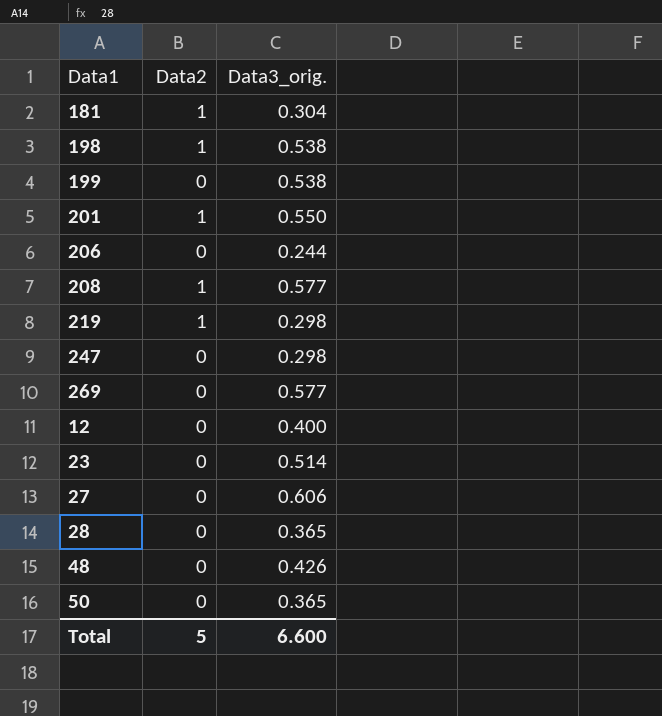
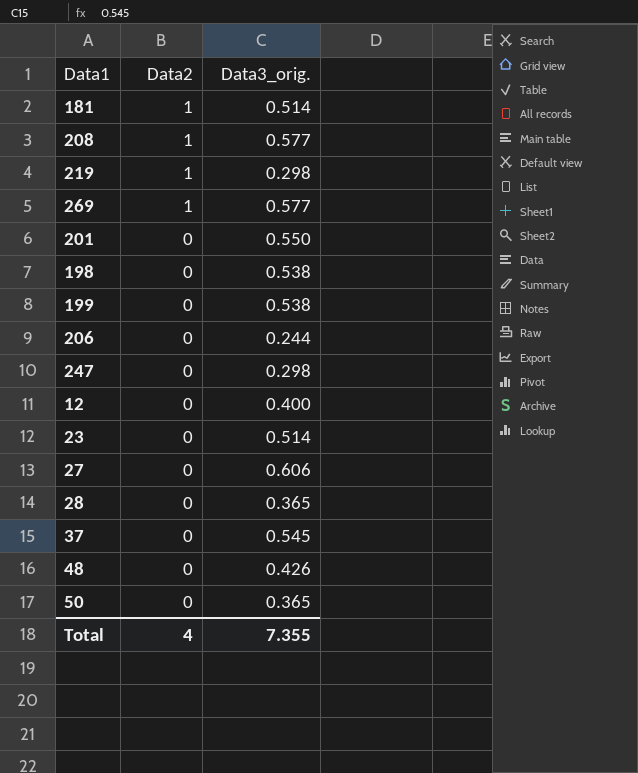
row order: none -> Data2 descending
181 | Data3_orig.: 0.304 -> 0.514
269 | Data2: 0 -> 1
201 | Data2: 1 -> 0
198 | Data2: 1 -> 0
row 37: none -> 0 | 0.545
Total | Data2: 5 -> 4
Total | Data3_orig.: 6.600 -> 7.355

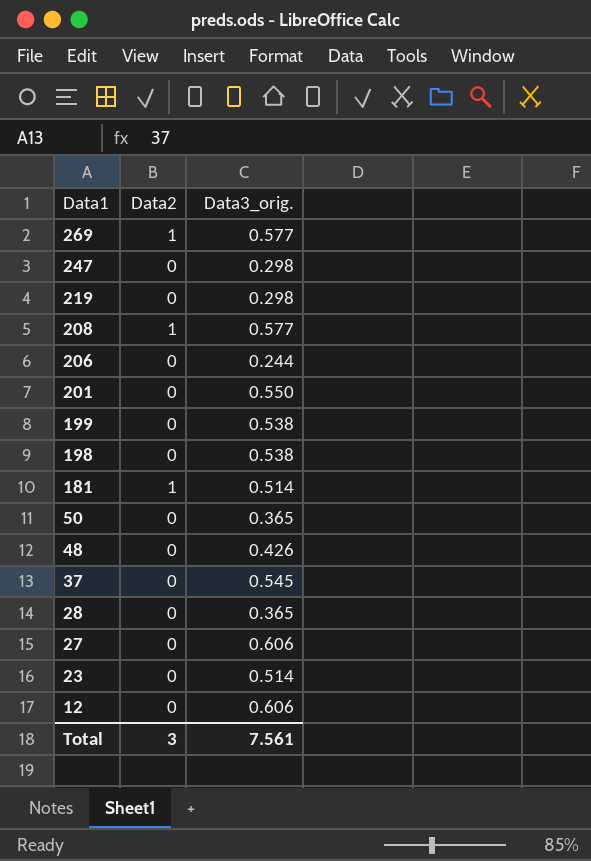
row order: Data2 descending -> Data1 descending
219 | Data2: 1 -> 0
12 | Data3_orig.: 0.400 -> 0.606
Total | Data2: 4 -> 3
Total | Data3_orig.: 7.355 -> 7.561

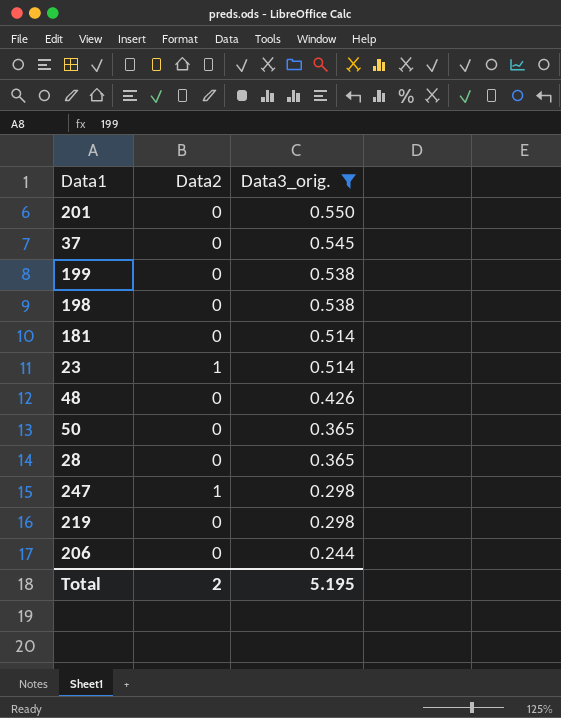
filter: none -> Data3_orig. <= 0.550
row order: Data1 descending -> Data3_orig. descending
181 | Data2: 1 -> 0
23 | Data2: 0 -> 1
247 | Data2: 0 -> 1
Total | Data2: 3 -> 2
Total | Data3_orig.: 7.561 -> 5.195

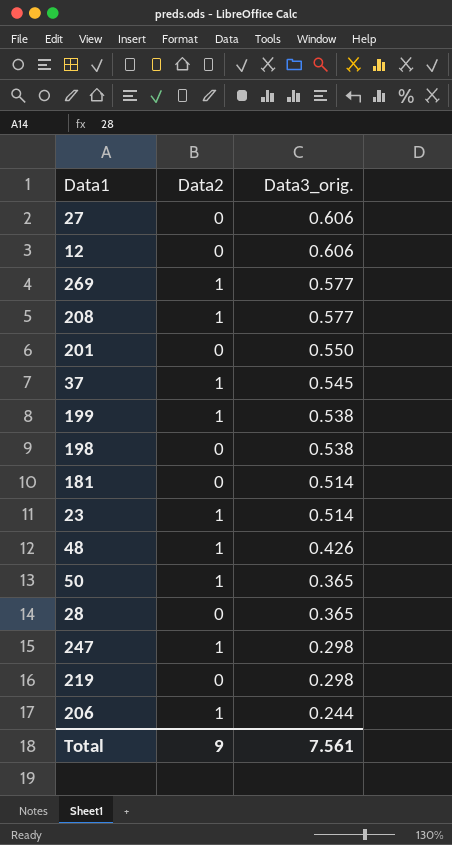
filter: Data3_orig. <= 0.550 -> none
37 | Data2: 0 -> 1
199 | Data2: 0 -> 1
48 | Data2: 0 -> 1
50 | Data2: 0 -> 1
206 | Data2: 0 -> 1
Total | Data2: 2 -> 9
Total | Data3_orig.: 5.195 -> 7.561

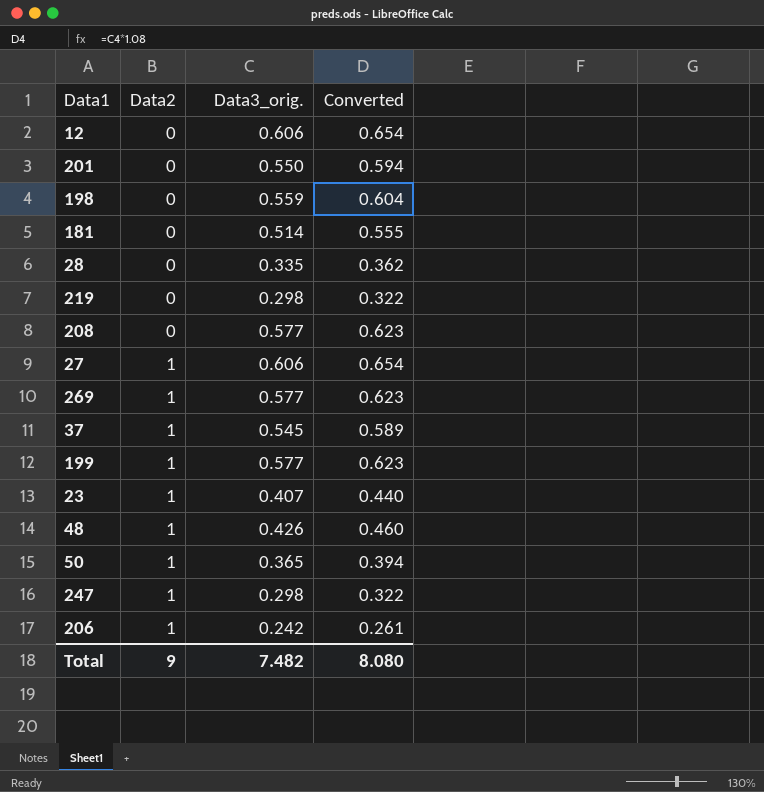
row order: Data3_orig. descending -> Data2 ascending
column Converted | formula: none -> [Data3_orig.] * 1.08
198 | Data3_orig.: 0.538 -> 0.559
28 | Data3_orig.: 0.365 -> 0.335
208 | Data2: 1 -> 0
27 | Data2: 0 -> 1
199 | Data3_orig.: 0.538 -> 0.577
23 | Data3_orig.: 0.514 -> 0.407
206 | Data3_orig.: 0.244 -> 0.242
Total | Data3_orig.: 7.561 -> 7.482

